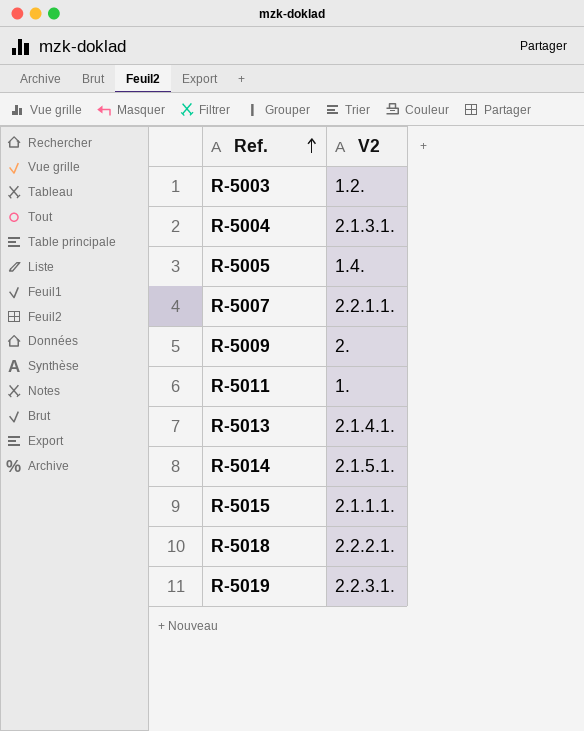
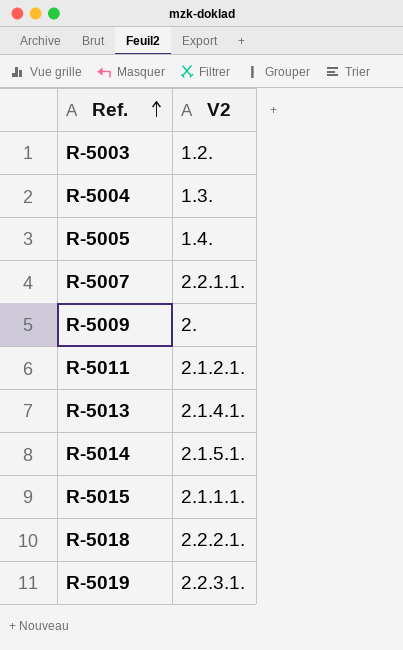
R-5004 | V2: 2.1.3.1. -> 1.3.
R-5011 | V2: 1. -> 2.1.2.1.

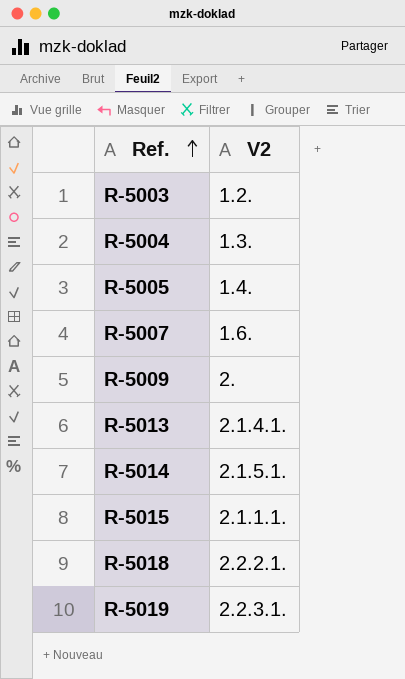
row R-5011: 2.1.2.1. -> none
R-5007 | V2: 2.2.1.1. -> 1.6.

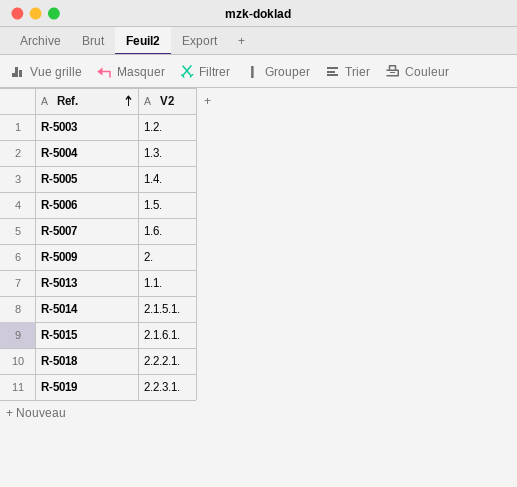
row R-5006: none -> 1.5.
R-5013 | V2: 2.1.4.1. -> 1.1.
R-5015 | V2: 2.1.1.1. -> 2.1.6.1.

